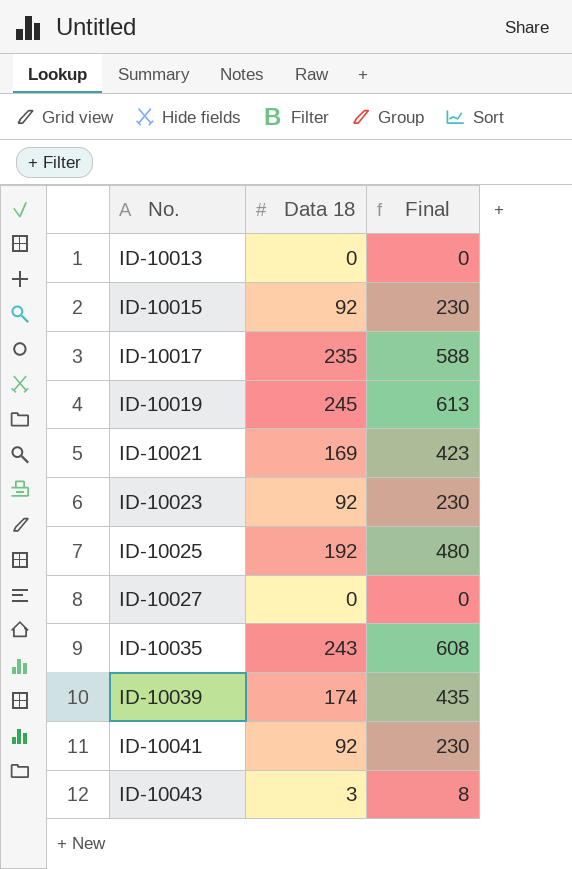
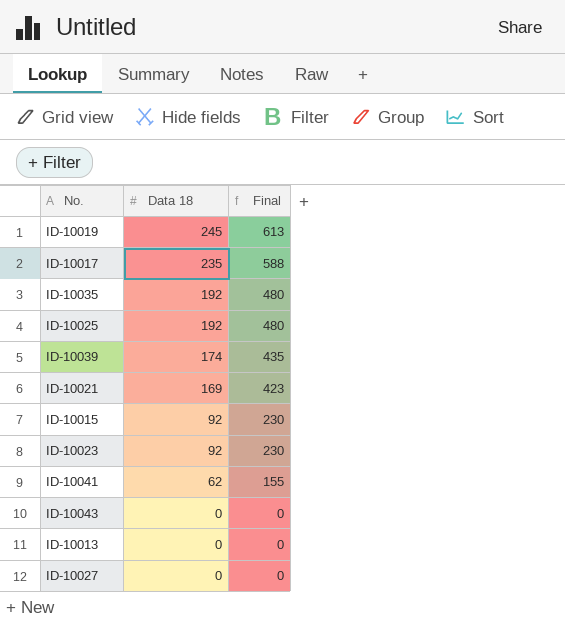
row order: No. ascending -> Data 18 descending
ID-10035 | Data 18: 243 -> 192
ID-10035 | Final: 608 -> 480
ID-10041 | Data 18: 92 -> 62
ID-10041 | Final: 230 -> 155
ID-10043 | Data 18: 3 -> 0
ID-10043 | Final: 8 -> 0

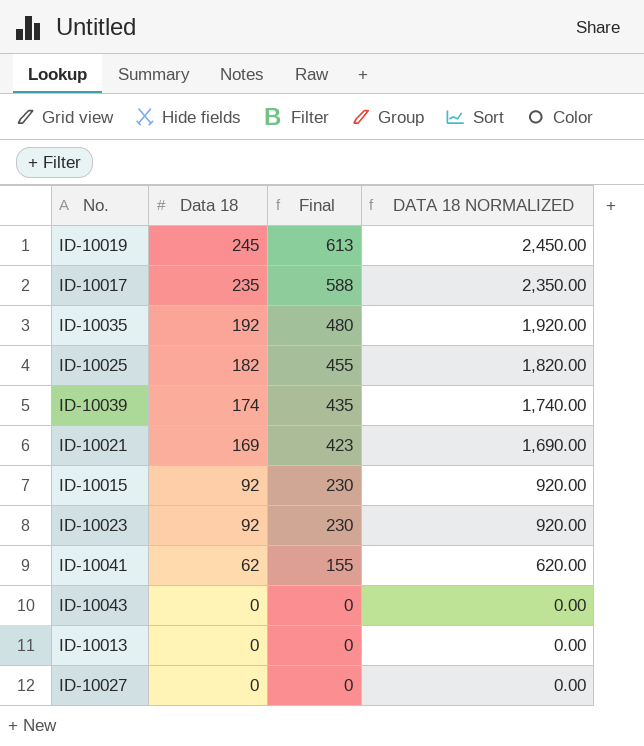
column DATA 18 NORMALIZED | formula: none -> [Data 18] * 10
ID-10025 | Data 18: 192 -> 182
ID-10025 | Final: 480 -> 455

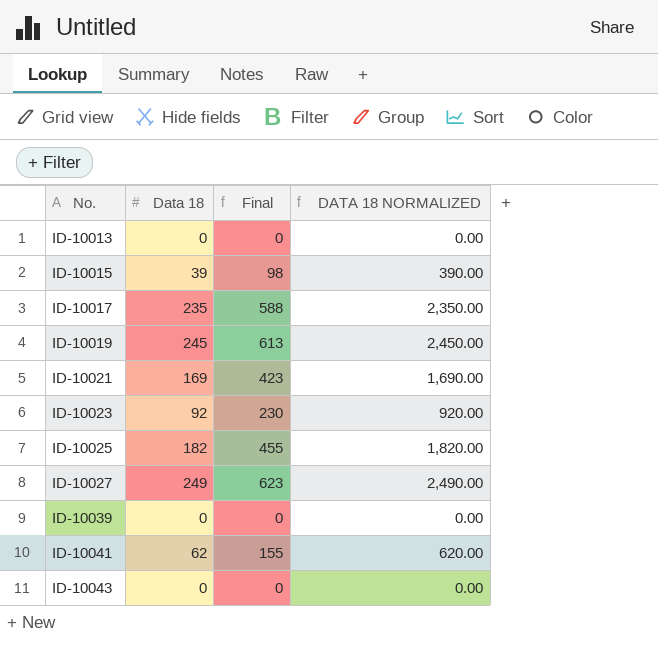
row order: Data 18 descending -> No. ascending
row ID-10035: 192 | 480 | 1,920.00 -> none
ID-10015 | Data 18: 92 -> 39
ID-10015 | Final: 230 -> 98
ID-10015 | DATA 18 NORMALIZED: 920.00 -> 390.00
ID-10027 | Data 18: 0 -> 249
ID-10027 | Final: 0 -> 623
ID-10027 | DATA 18 NORMALIZED: 0.00 -> 2,490.00
ID-10039 | Data 18: 174 -> 0
ID-10039 | Final: 435 -> 0
ID-10039 | DATA 18 NORMALIZED: 1,740.00 -> 0.00

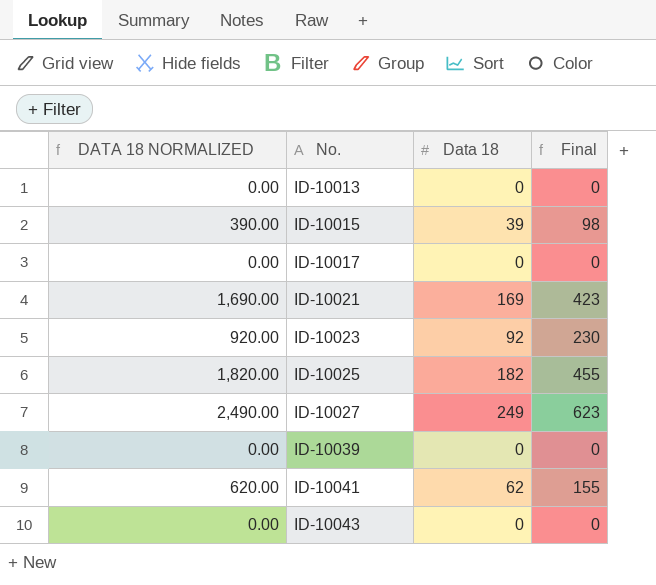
column DATA 18 NORMALIZED | position: 4 -> 1
row ID-10019: 245 | 613 | 2,450.00 -> none
ID-10017 | DATA 18 NORMALIZED: 2,350.00 -> 0.00
ID-10017 | Data 18: 235 -> 0
ID-10017 | Final: 588 -> 0

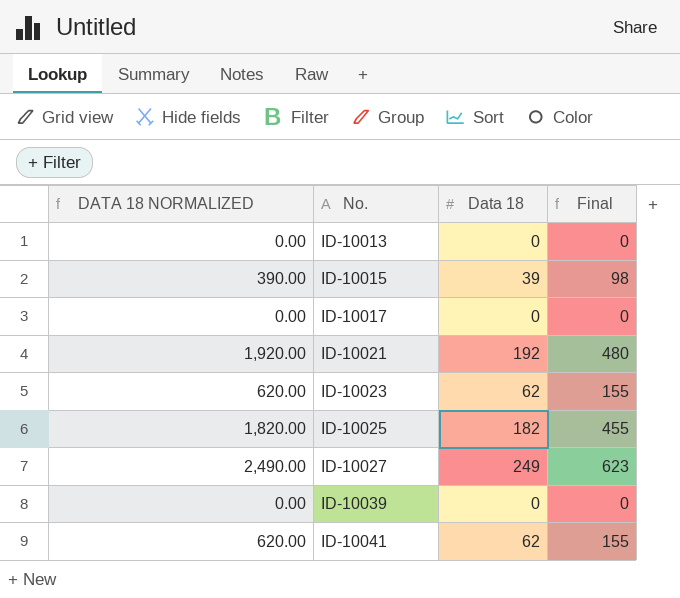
row ID-10043: 0.00 | 0 | 0 -> none
ID-10021 | DATA 18 NORMALIZED: 1,690.00 -> 1,920.00
ID-10021 | Data 18: 169 -> 192
ID-10021 | Final: 423 -> 480
ID-10023 | DATA 18 NORMALIZED: 920.00 -> 620.00
ID-10023 | Data 18: 92 -> 62
ID-10023 | Final: 230 -> 155

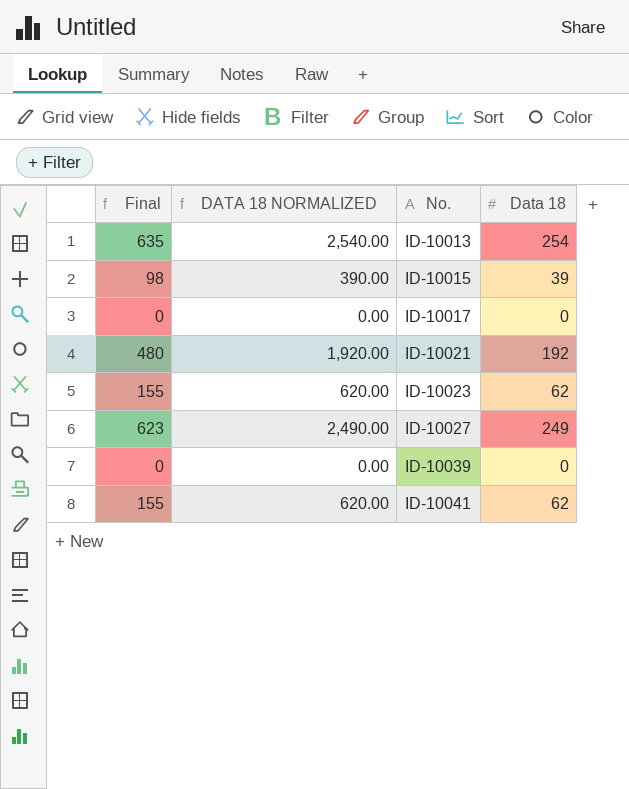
column Final | position: 4 -> 1
row ID-10025: 1,820.00 | 182 | 455 -> none
ID-10013 | Final: 0 -> 635
ID-10013 | DATA 18 NORMALIZED: 0.00 -> 2,540.00
ID-10013 | Data 18: 0 -> 254

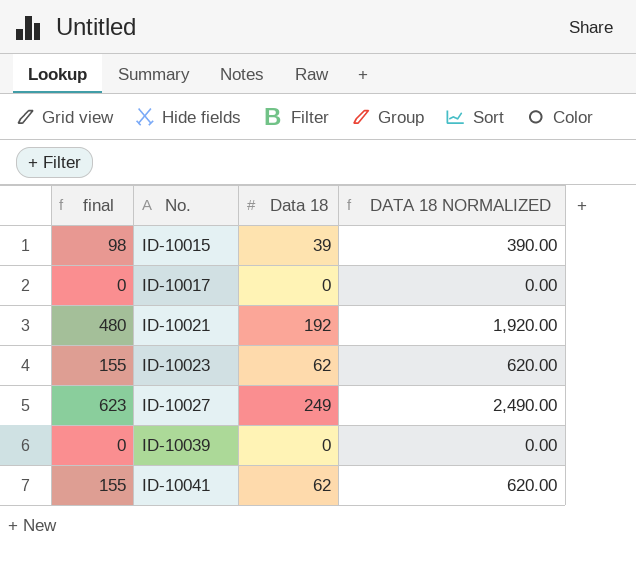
column name: Final -> final
column DATA 18 NORMALIZED | position: 2 -> 4
row ID-10013: 635 | 2,540.00 | 254 -> none

